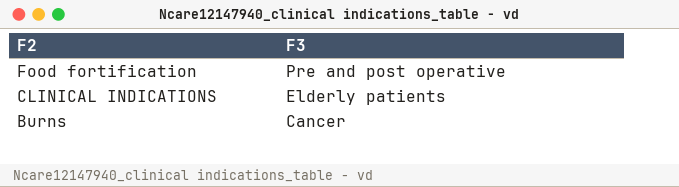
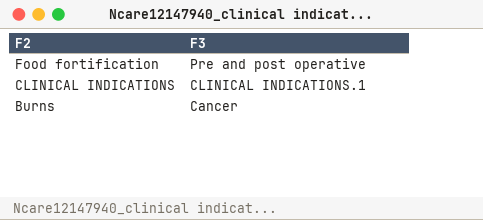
CLINICAL INDICATIONS | F3: Elderly patients -> CLINICAL INDICATIONS.1

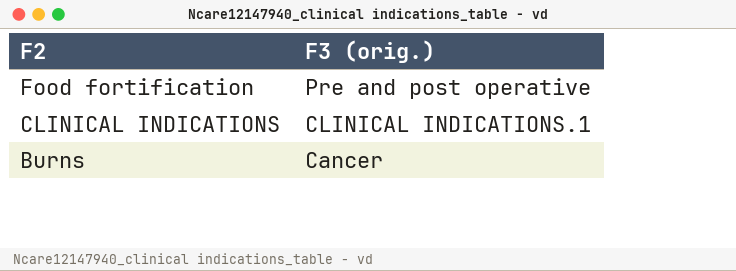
column name: F3 -> F3 (orig.)

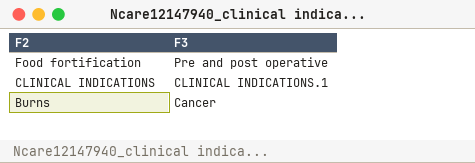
column name: F3 (orig.) -> F3

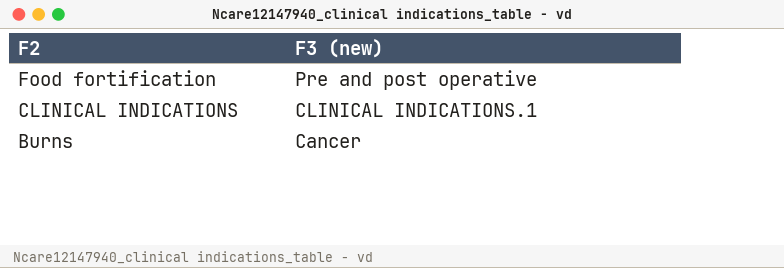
column name: F3 -> F3 (new)

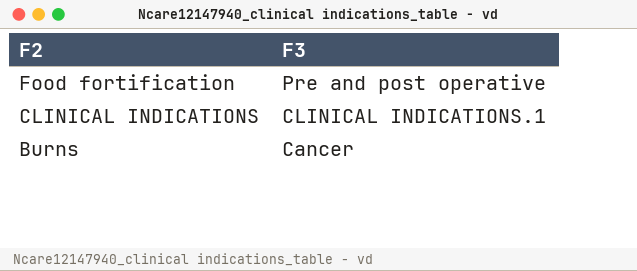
column name: F3 (new) -> F3

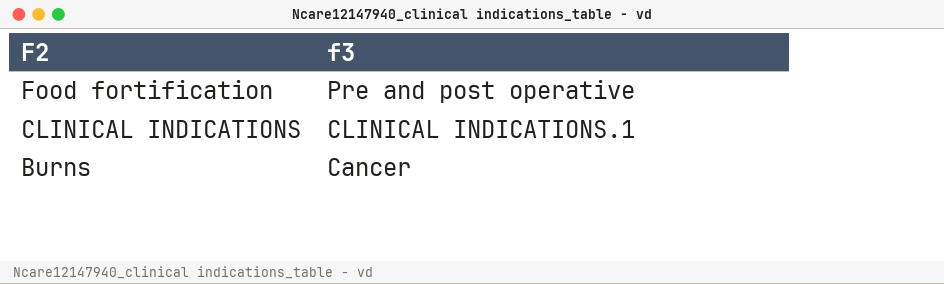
column name: F3 -> f3

